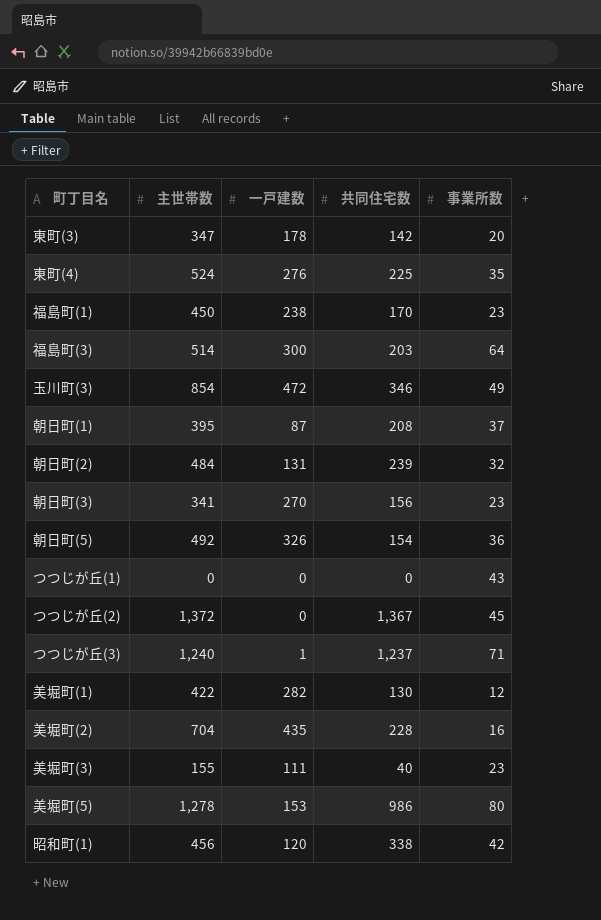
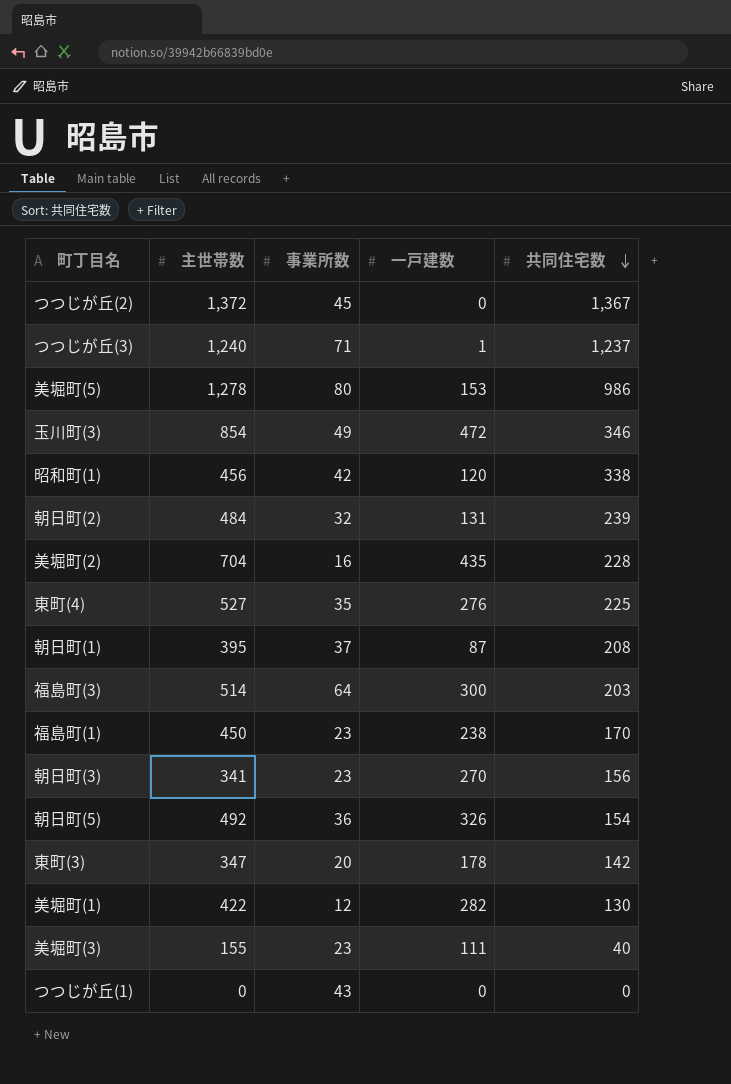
row order: none -> 共同住宅数 descending
column 事業所数 | position: 5 -> 3
東町(4) | 主世帯数: 524 -> 527

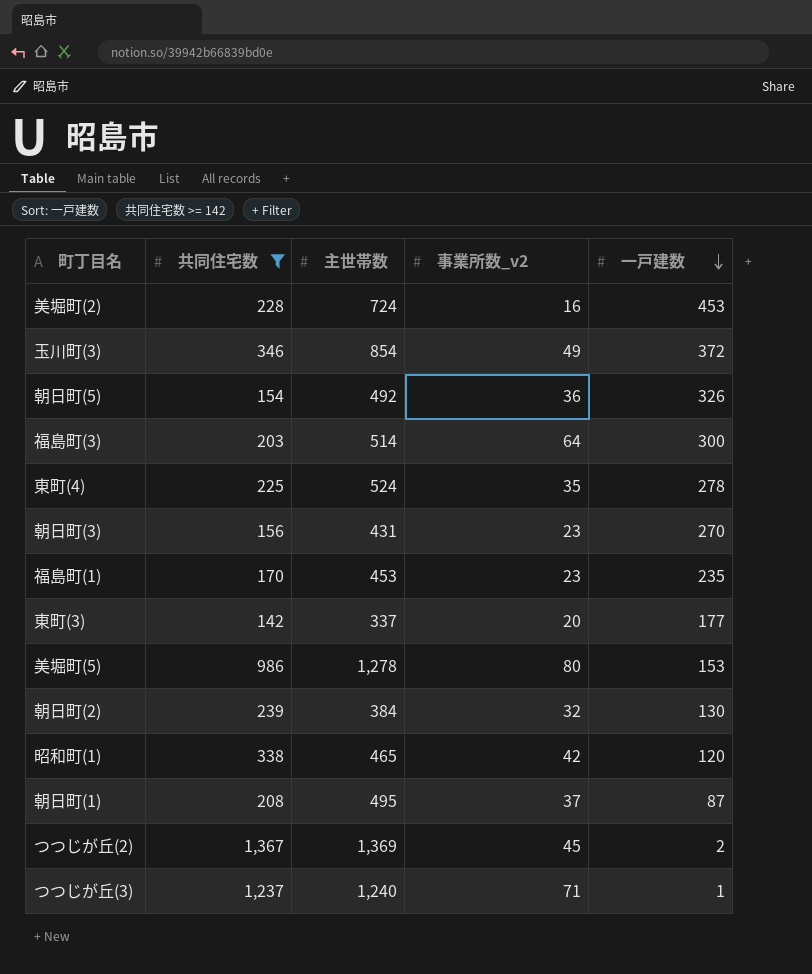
filter: none -> 共同住宅数 >= 142
row order: 共同住宅数 descending -> 一戸建数 descending
column 共同住宅数 | position: 5 -> 2
column name: 事業所数 -> 事業所数_v2
美堀町(2) | 主世帯数: 704 -> 724
美堀町(2) | 一戸建数: 435 -> 453
玉川町(3) | 一戸建数: 472 -> 372
東町(4) | 主世帯数: 527 -> 524
東町(4) | 一戸建数: 276 -> 278
朝日町(3) | 主世帯数: 341 -> 431
福島町(1) | 主世帯数: 450 -> 453
福島町(1) | 一戸建数: 238 -> 235
東町(3) | 主世帯数: 347 -> 337
東町(3) | 一戸建数: 178 -> 177
朝日町(2) | 主世帯数: 484 -> 384
朝日町(2) | 一戸建数: 131 -> 130
昭和町(1) | 主世帯数: 456 -> 465
朝日町(1) | 主世帯数: 395 -> 495
つつじが丘(2) | 主世帯数: 1,372 -> 1,369
つつじが丘(2) | 一戸建数: 0 -> 2

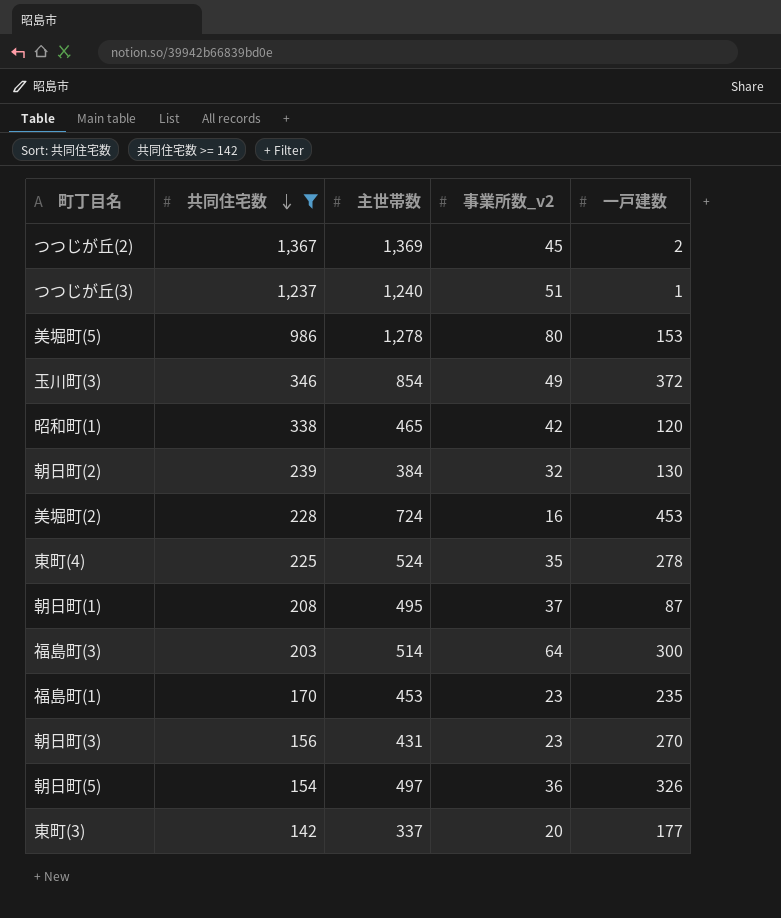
row order: 一戸建数 descending -> 共同住宅数 descending
つつじが丘(3) | 事業所数_v2: 71 -> 51
朝日町(5) | 主世帯数: 492 -> 497

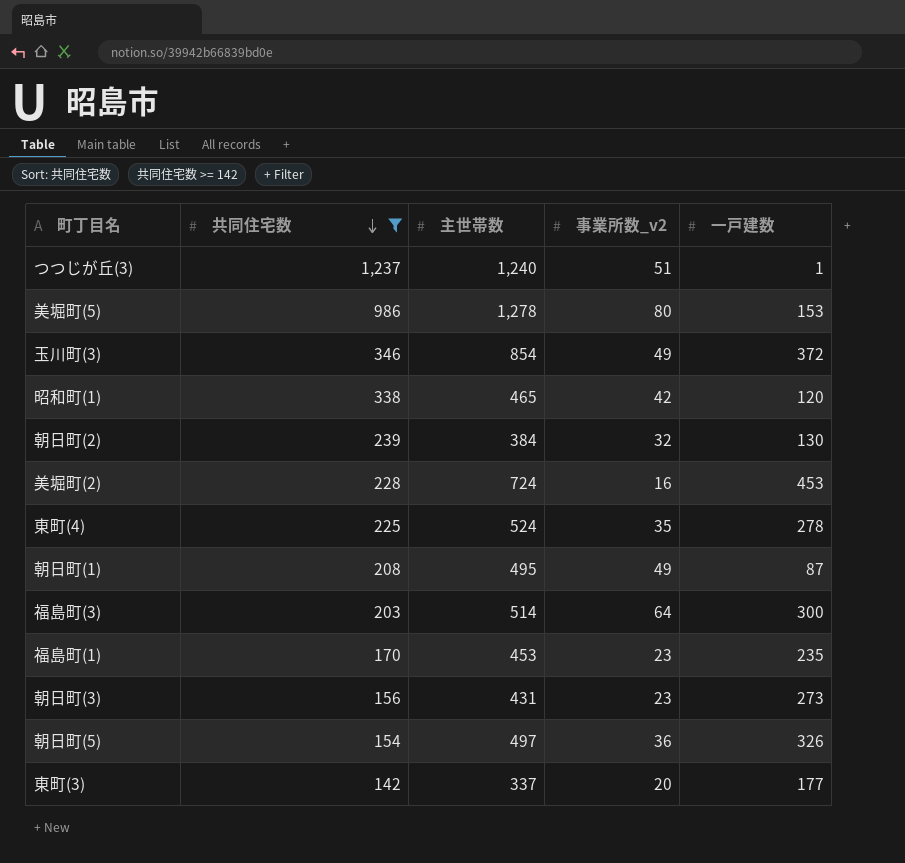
row つつじが丘(2): 1,367 | 1,369 | 45 | 2 -> none
朝日町(1) | 事業所数_v2: 37 -> 49
朝日町(3) | 一戸建数: 270 -> 273

